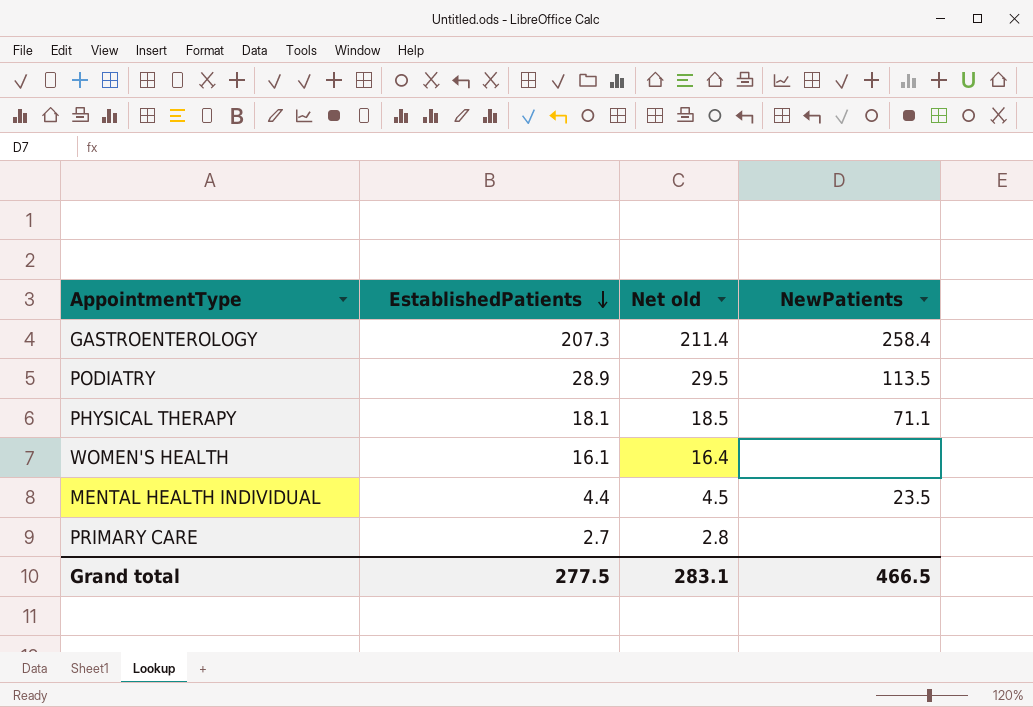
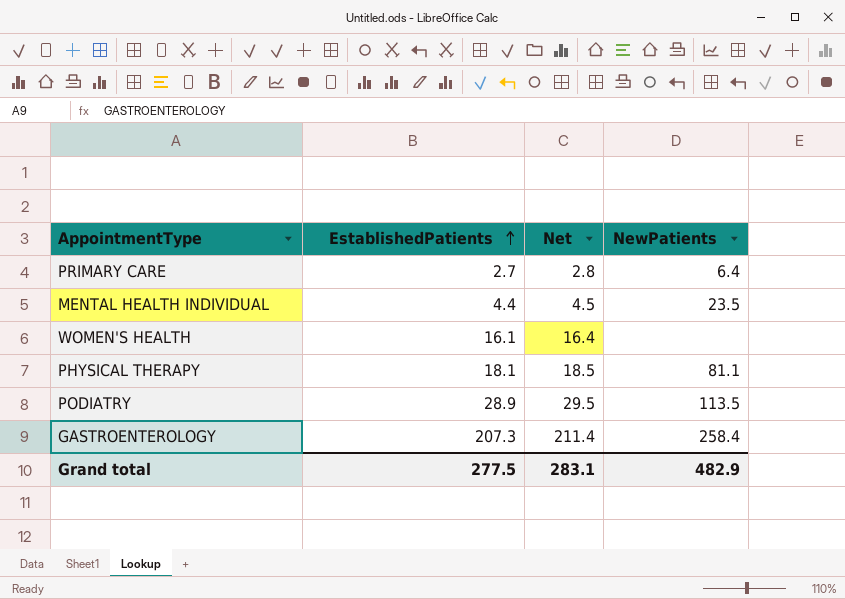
row order: EstablishedPatients descending -> EstablishedPatients ascending
column name: Net old -> Net
PRIMARY CARE | NewPatients: none -> 6.4
PHYSICAL THERAPY | NewPatients: 71.1 -> 81.1
Grand total | NewPatients: 466.5 -> 482.9

